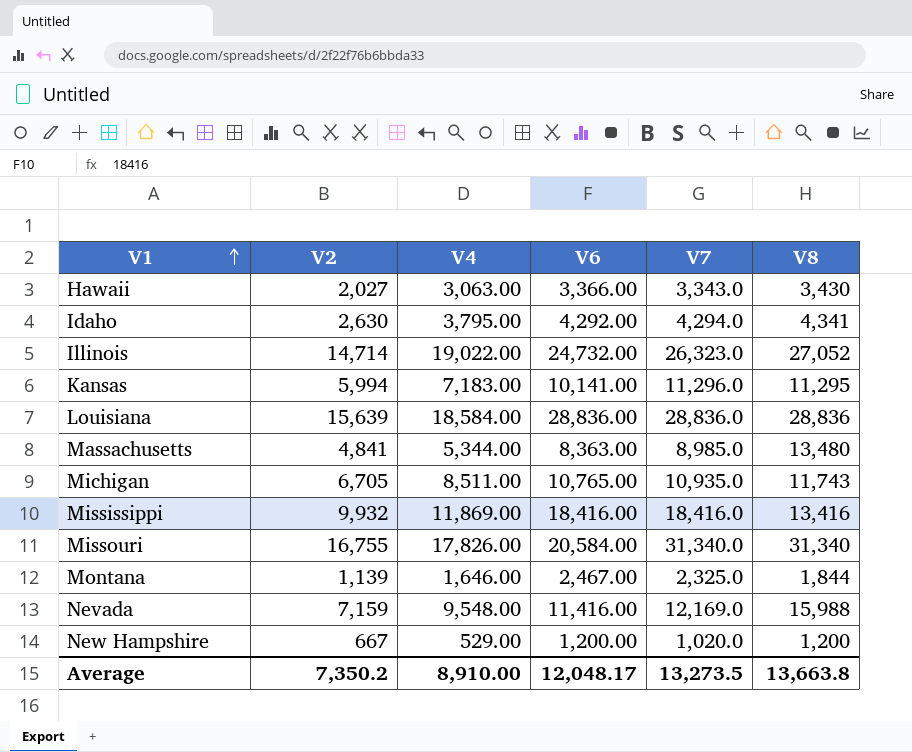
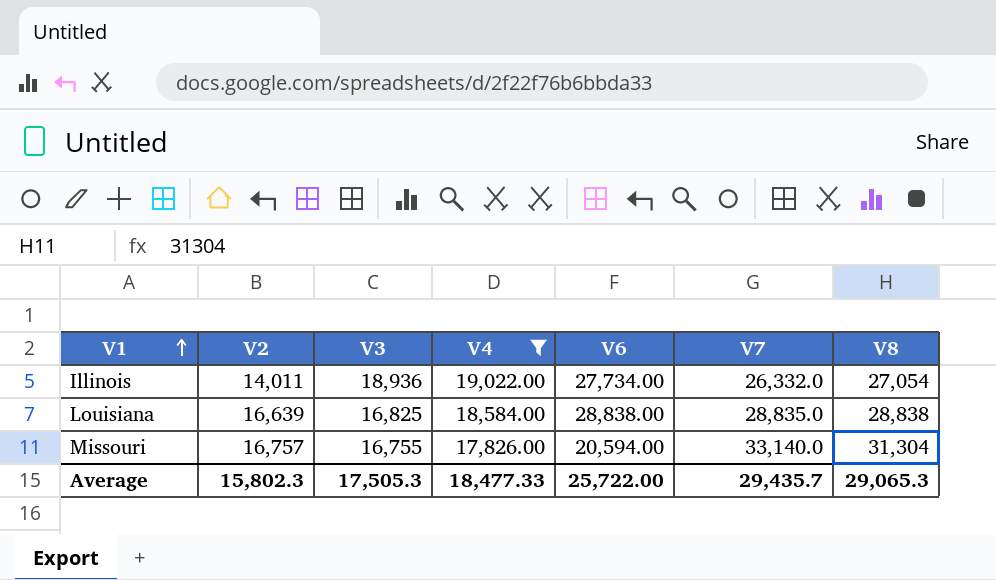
filter: none -> V4 >= 17,826.00
column V3 | position: none -> 3
Illinois | V2: 14,714 -> 14,011
Illinois | V6: 24,732.00 -> 27,734.00
Illinois | V7: 26,323.0 -> 26,332.0
Illinois | V8: 27,052 -> 27,054
Louisiana | V2: 15,639 -> 16,639
Louisiana | V6: 28,836.00 -> 28,838.00
Louisiana | V7: 28,836.0 -> 28,835.0
Louisiana | V8: 28,836 -> 28,838
Missouri | V2: 16,755 -> 16,757
Missouri | V6: 20,584.00 -> 20,594.00
Missouri | V7: 31,340.0 -> 33,140.0
Missouri | V8: 31,340 -> 31,304
Average | V2: 7,350.2 -> 15,802.3
Average | V4: 8,910.00 -> 18,477.33
Average | V6: 12,048.17 -> 25,722.00
Average | V7: 13,273.5 -> 29,435.7
Average | V8: 13,663.8 -> 29,065.3

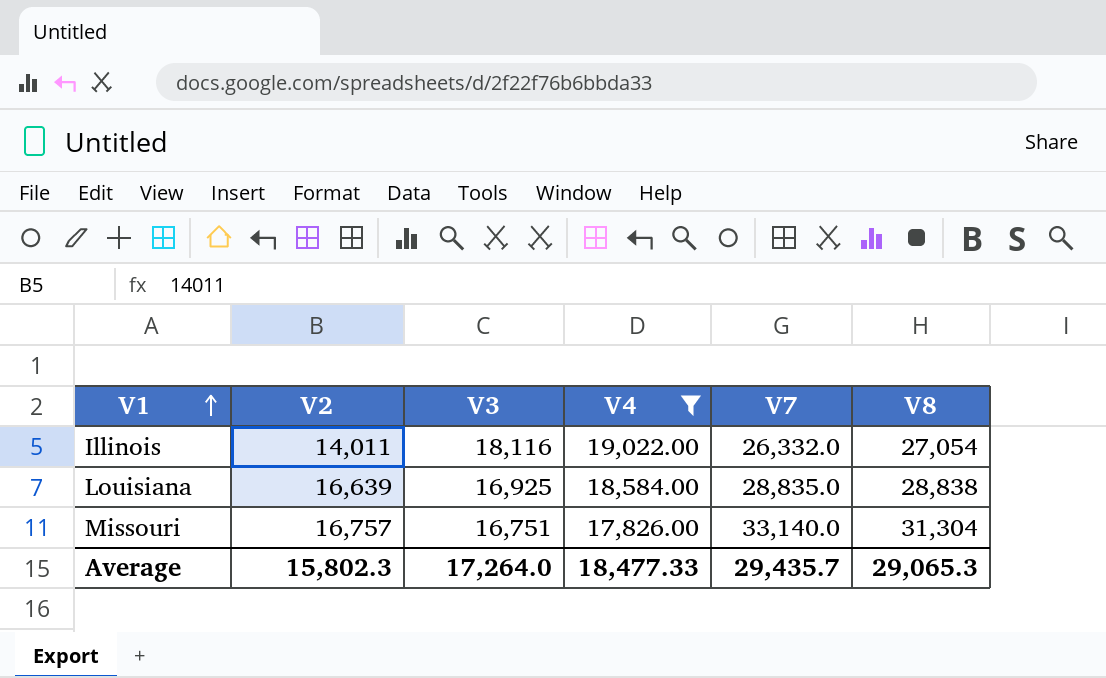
column V6 | position: 5 -> none
Illinois | V3: 18,936 -> 18,116
Louisiana | V3: 16,825 -> 16,925
Missouri | V3: 16,755 -> 16,751
Average | V3: 17,505.3 -> 17,264.0

